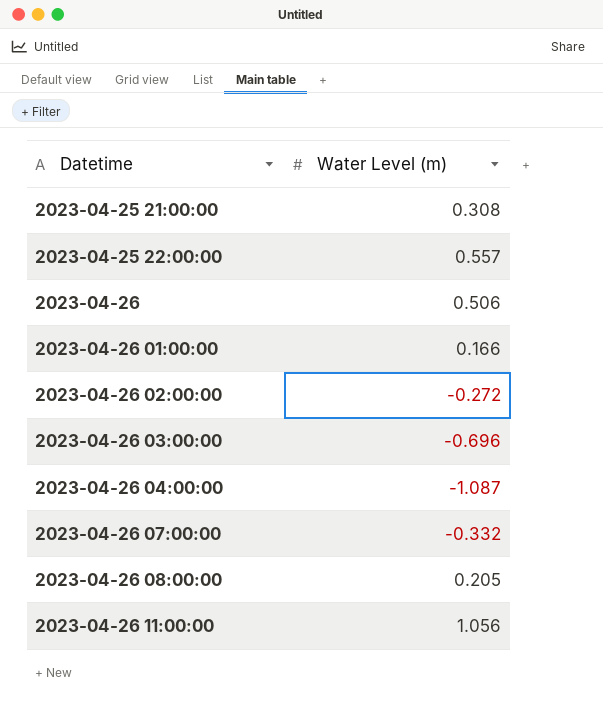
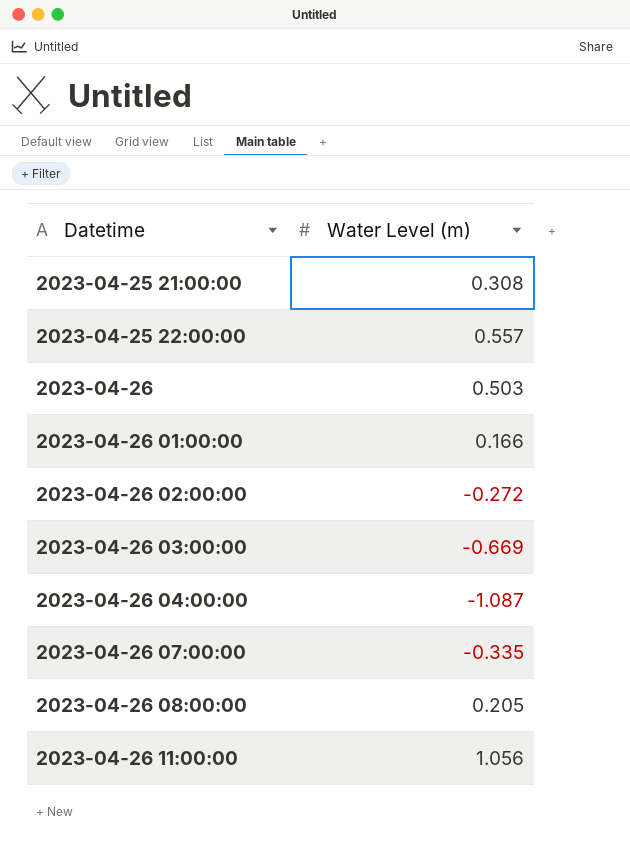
2023-04-26 | Water Level (m): 0.506 -> 0.503
2023-04-26 03:00:00 | Water Level (m): -0.696 -> -0.669
2023-04-26 07:00:00 | Water Level (m): -0.332 -> -0.335

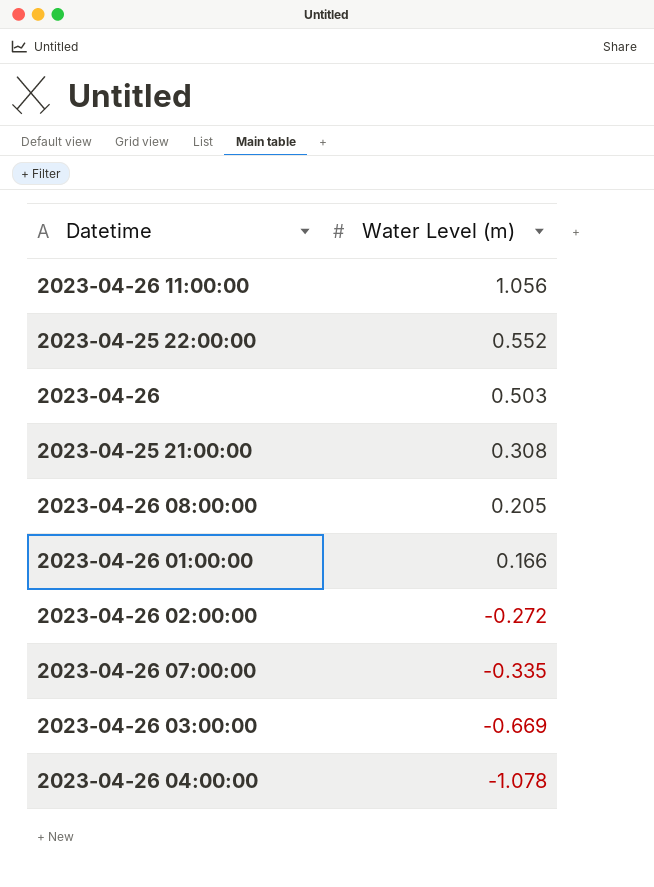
row order: Datetime ascending -> Water Level (m) descending
2023-04-25 22:00:00 | Water Level (m): 0.557 -> 0.552
2023-04-26 04:00:00 | Water Level (m): -1.087 -> -1.078

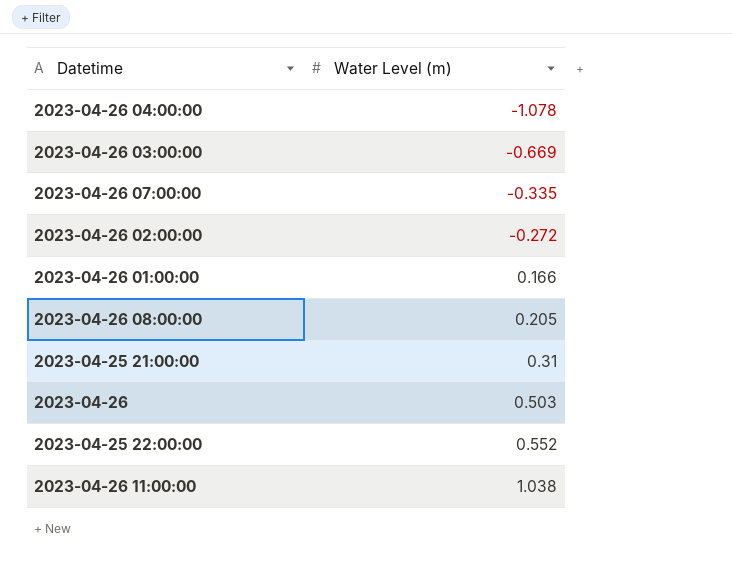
row order: Water Level (m) descending -> Water Level (m) ascending
2023-04-25 21:00:00 | Water Level (m): 0.308 -> 0.31
2023-04-26 11:00:00 | Water Level (m): 1.056 -> 1.038

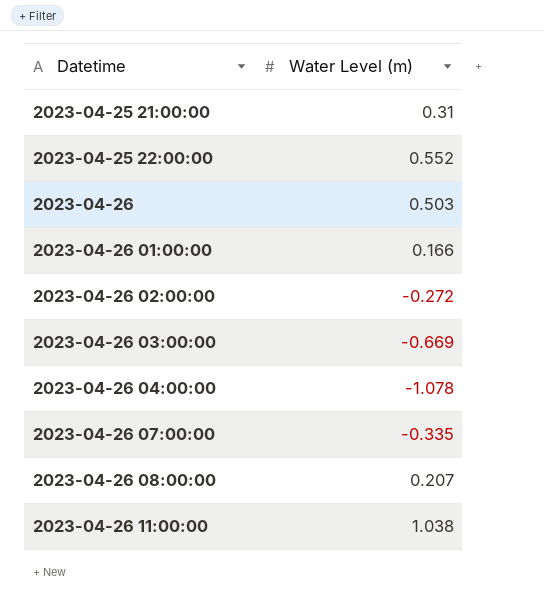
row order: Water Level (m) ascending -> Datetime ascending
2023-04-26 08:00:00 | Water Level (m): 0.205 -> 0.207

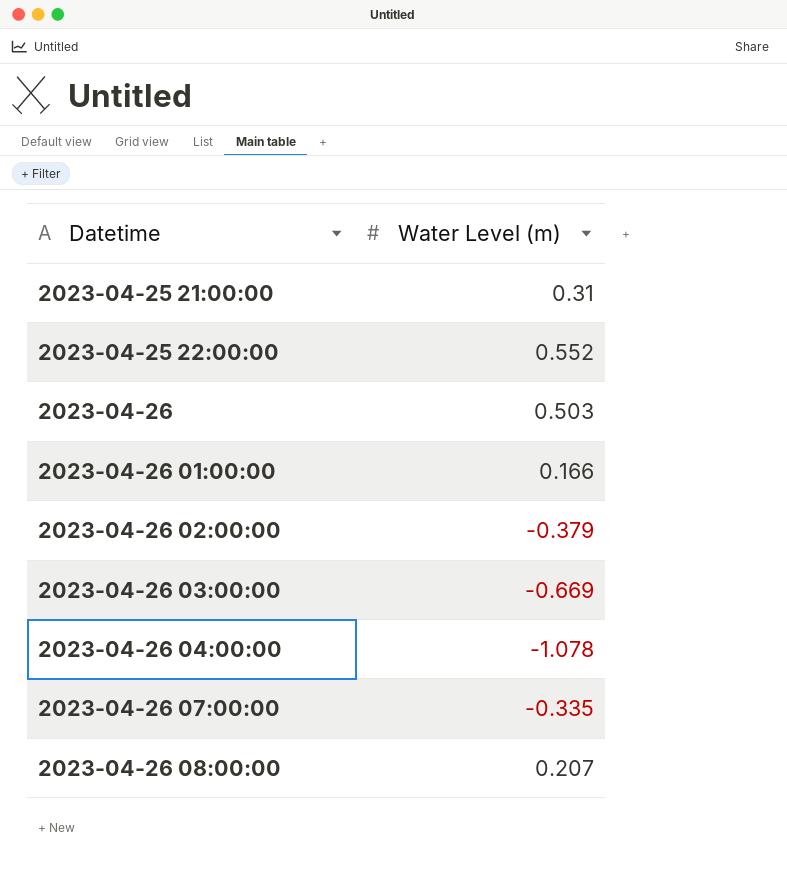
row 2023-04-26 11:00:00: 1.038 -> none
2023-04-26 02:00:00 | Water Level (m): -0.272 -> -0.379

